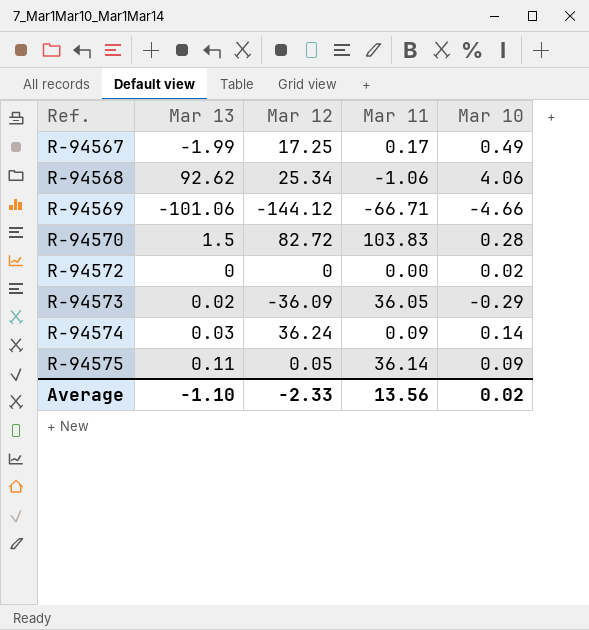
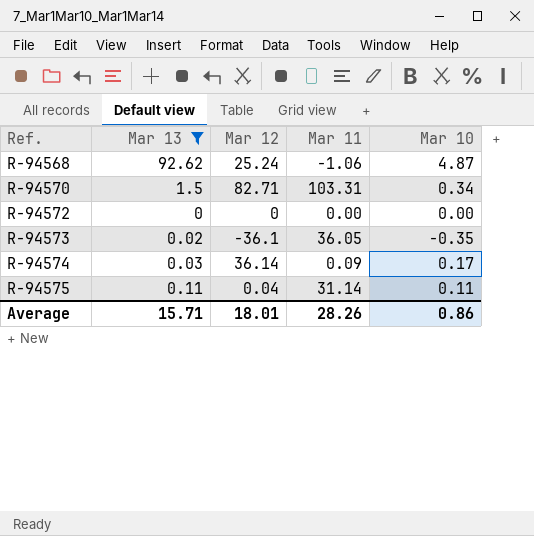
filter: none -> Mar 13 >= 0
R-94568 | Mar 12: 25.34 -> 25.24
R-94568 | Mar 10: 4.06 -> 4.87
R-94570 | Mar 12: 82.72 -> 82.71
R-94570 | Mar 11: 103.83 -> 103.31
R-94570 | Mar 10: 0.28 -> 0.34
R-94572 | Mar 10: 0.02 -> 0.00
R-94573 | Mar 12: -36.09 -> -36.1
R-94573 | Mar 10: -0.29 -> -0.35
R-94574 | Mar 12: 36.24 -> 36.14
R-94574 | Mar 10: 0.14 -> 0.17
R-94575 | Mar 12: 0.05 -> 0.04
R-94575 | Mar 11: 36.14 -> 31.14
R-94575 | Mar 10: 0.09 -> 0.11
Average | Mar 13: -1.10 -> 15.71
Average | Mar 12: -2.33 -> 18.01
Average | Mar 11: 13.56 -> 28.26
Average | Mar 10: 0.02 -> 0.86

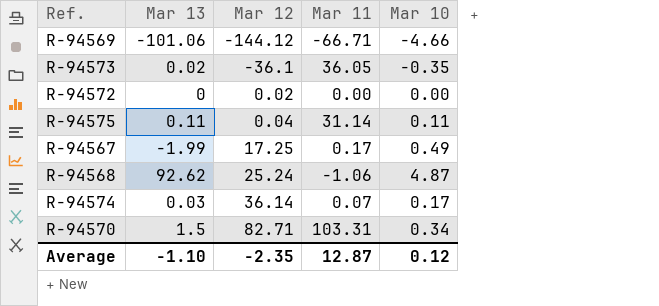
filter: Mar 13 >= 0 -> none
row order: Ref. ascending -> Mar 12 ascending
R-94572 | Mar 12: 0 -> 0.02
R-94574 | Mar 11: 0.09 -> 0.07
Average | Mar 13: 15.71 -> -1.10
Average | Mar 12: 18.01 -> -2.35
Average | Mar 11: 28.26 -> 12.87
Average | Mar 10: 0.86 -> 0.12

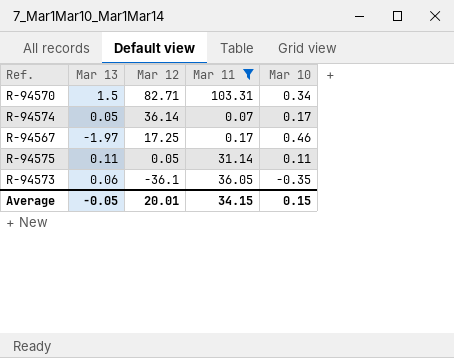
filter: none -> Mar 11 >= 0.07
row order: Mar 12 ascending -> Mar 12 descending
R-94574 | Mar 13: 0.03 -> 0.05
R-94567 | Mar 13: -1.99 -> -1.97
R-94567 | Mar 10: 0.49 -> 0.46
R-94575 | Mar 12: 0.04 -> 0.05
R-94573 | Mar 13: 0.02 -> 0.06
Average | Mar 13: -1.10 -> -0.05
Average | Mar 12: -2.35 -> 20.01
Average | Mar 11: 12.87 -> 34.15
Average | Mar 10: 0.12 -> 0.15

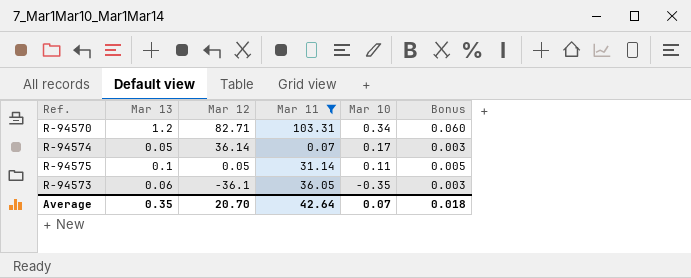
column Bonus | formula: none -> [Mar 13] * 0.05
row R-94567: -1.97 | 17.25 | 0.17 | 0.46 -> none
R-94570 | Mar 13: 1.5 -> 1.2
R-94575 | Mar 13: 0.11 -> 0.1
Average | Mar 13: -0.05 -> 0.35
Average | Mar 12: 20.01 -> 20.70
Average | Mar 11: 34.15 -> 42.64
Average | Mar 10: 0.15 -> 0.07

